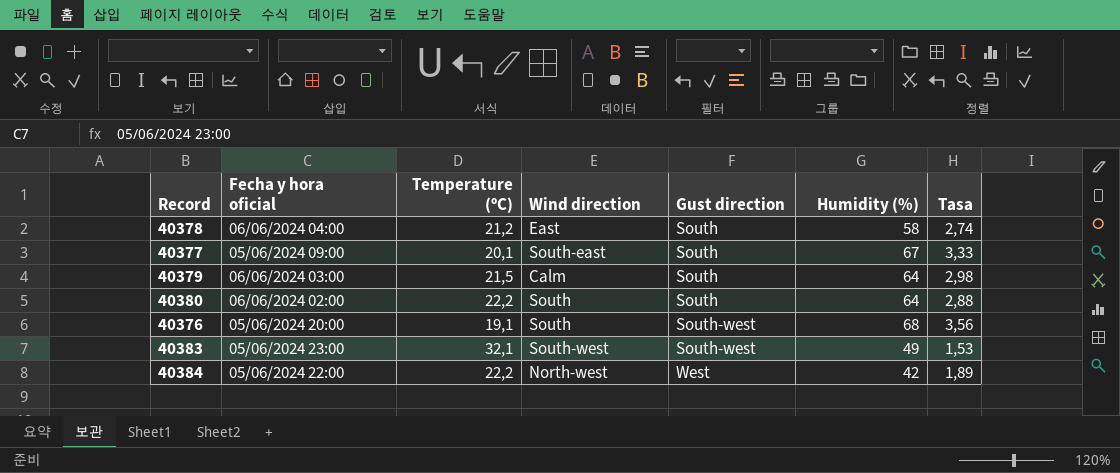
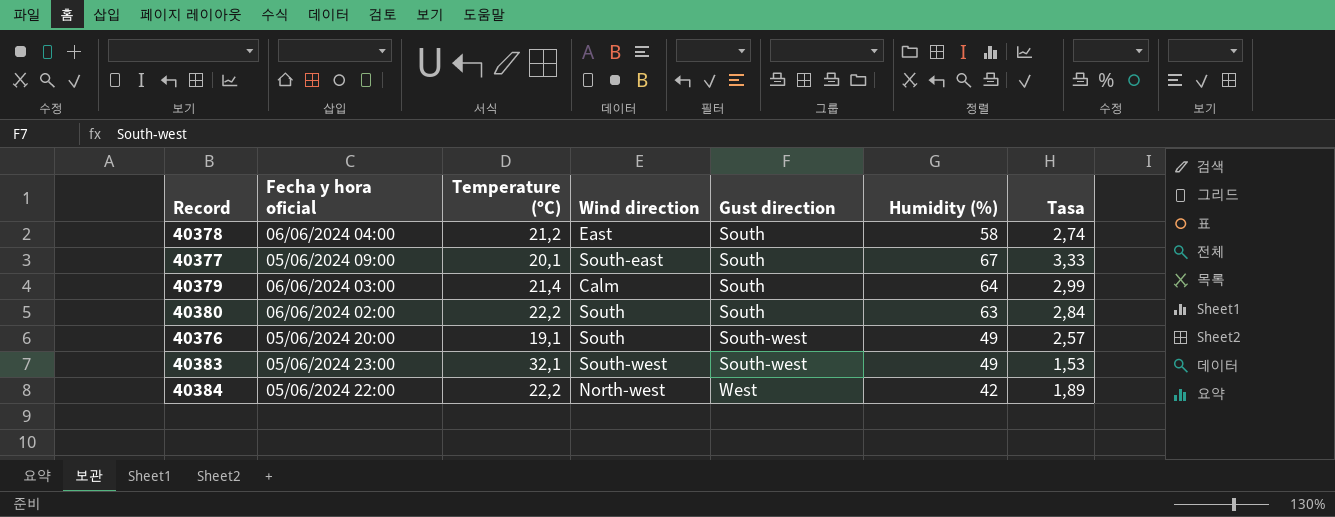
40379 | Temperature (ºC): 21,5 -> 21,4
40379 | Tasa: 2,98 -> 2,99
40380 | Humidity (%): 64 -> 63
40380 | Tasa: 2,88 -> 2,84
40376 | Humidity (%): 68 -> 49
40376 | Tasa: 3,56 -> 2,57

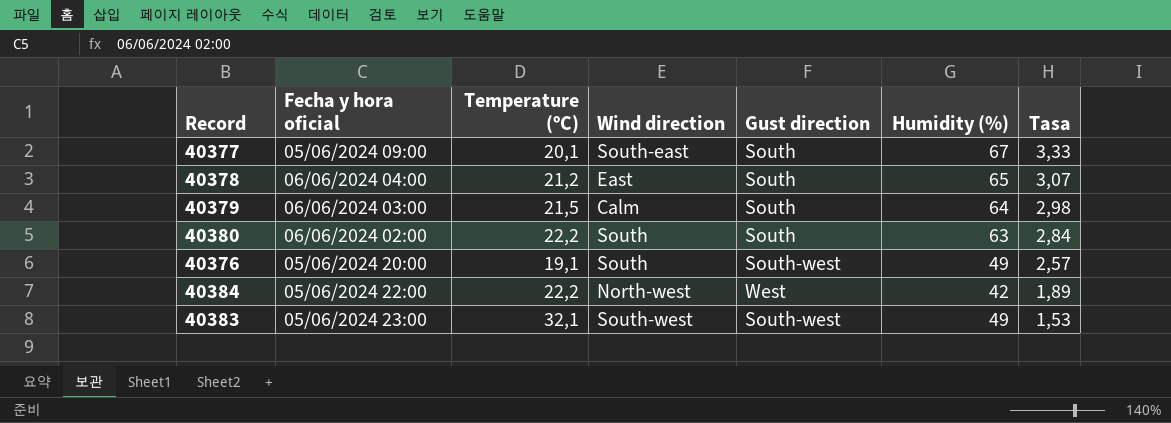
row order: Gust direction ascending -> Tasa descending
40378 | Humidity (%): 58 -> 65
40378 | Tasa: 2,74 -> 3,07
40379 | Temperature (ºC): 21,4 -> 21,5
40379 | Tasa: 2,99 -> 2,98

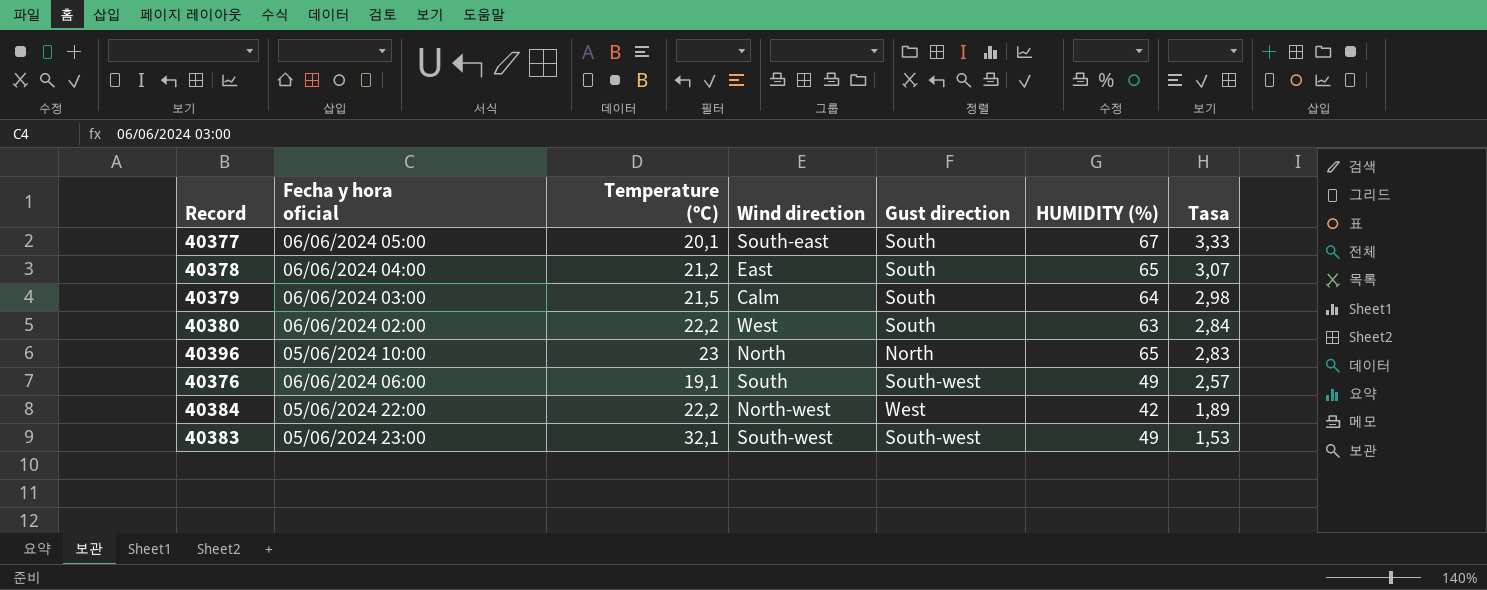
column name: Humidity (%) -> HUMIDITY (%)
40377 | Fecha y hora oficial: 05/06/2024 09:00 -> 06/06/2024 05:00
40380 | Wind direction: South -> West
row 40396: none -> 05/06/2024 10:00 | 23 | North | North | 65 | 2,83
40376 | Fecha y hora oficial: 05/06/2024 20:00 -> 06/06/2024 06:00

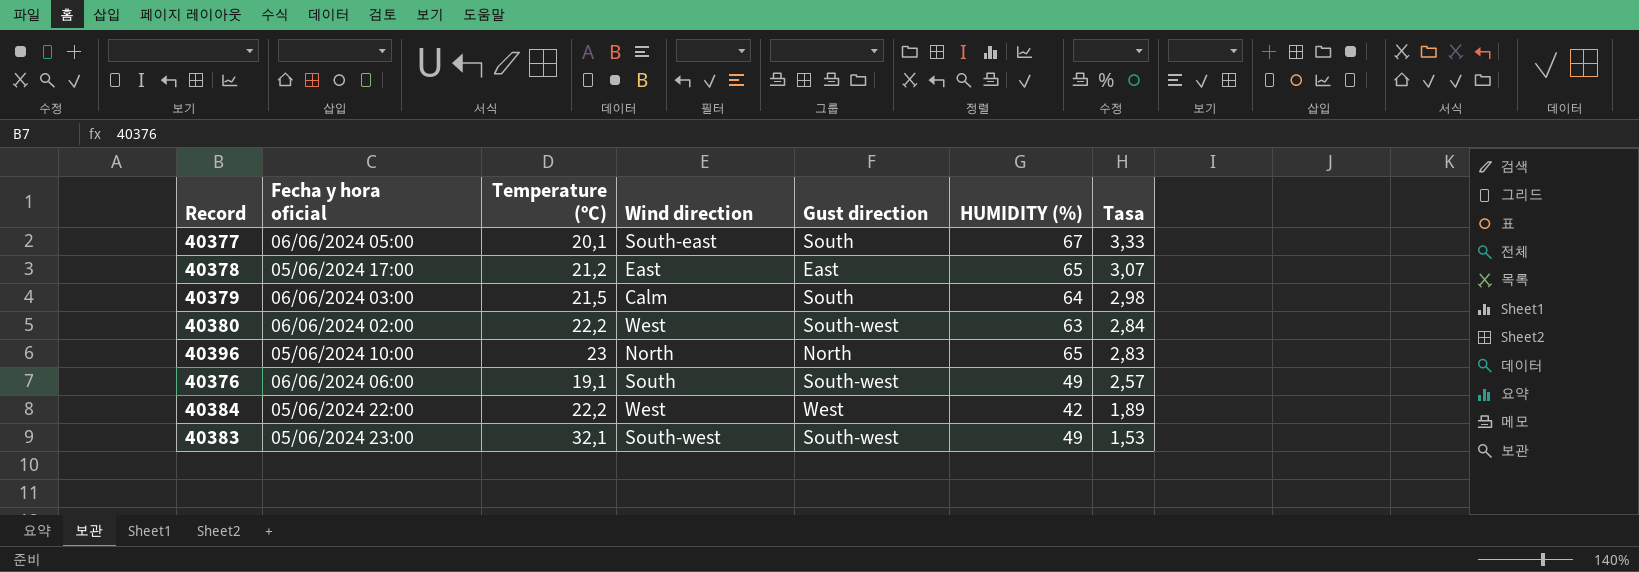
40378 | Fecha y hora oficial: 06/06/2024 04:00 -> 05/06/2024 17:00
40378 | Gust direction: South -> East
40380 | Gust direction: South -> South-west
40384 | Wind direction: North-west -> West

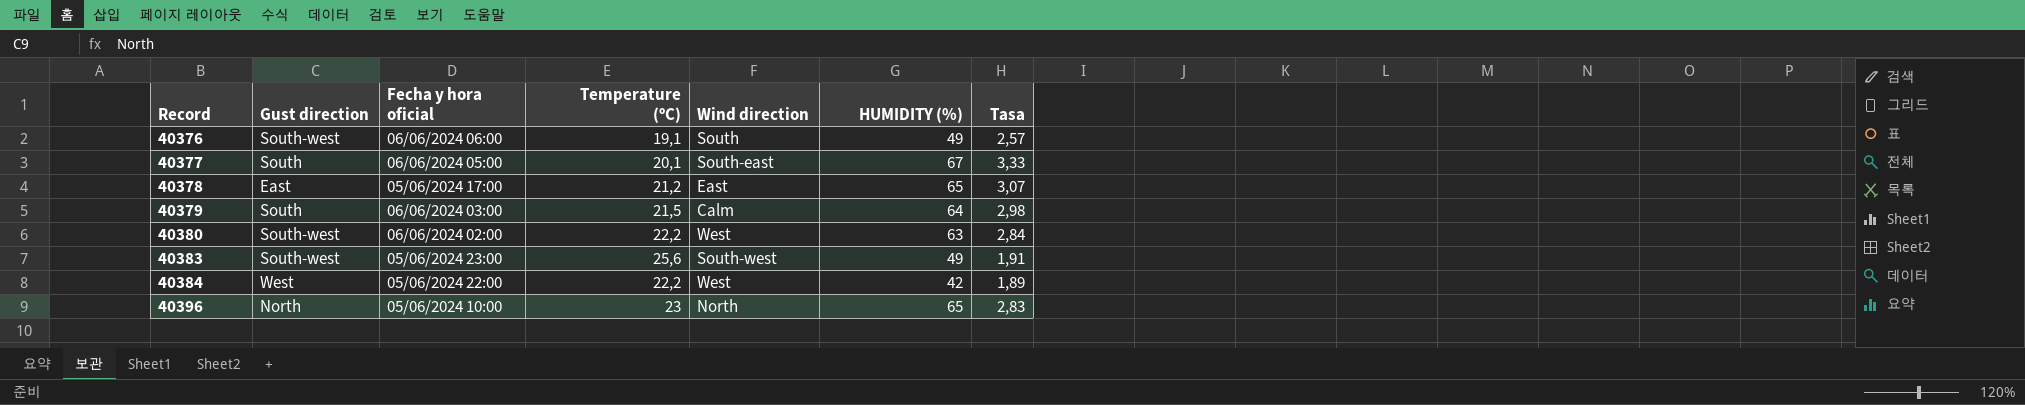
row order: Tasa descending -> Record ascending
column Gust direction | position: 5 -> 2
40383 | Temperature (ºC): 32,1 -> 25,6
40383 | Tasa: 1,53 -> 1,91

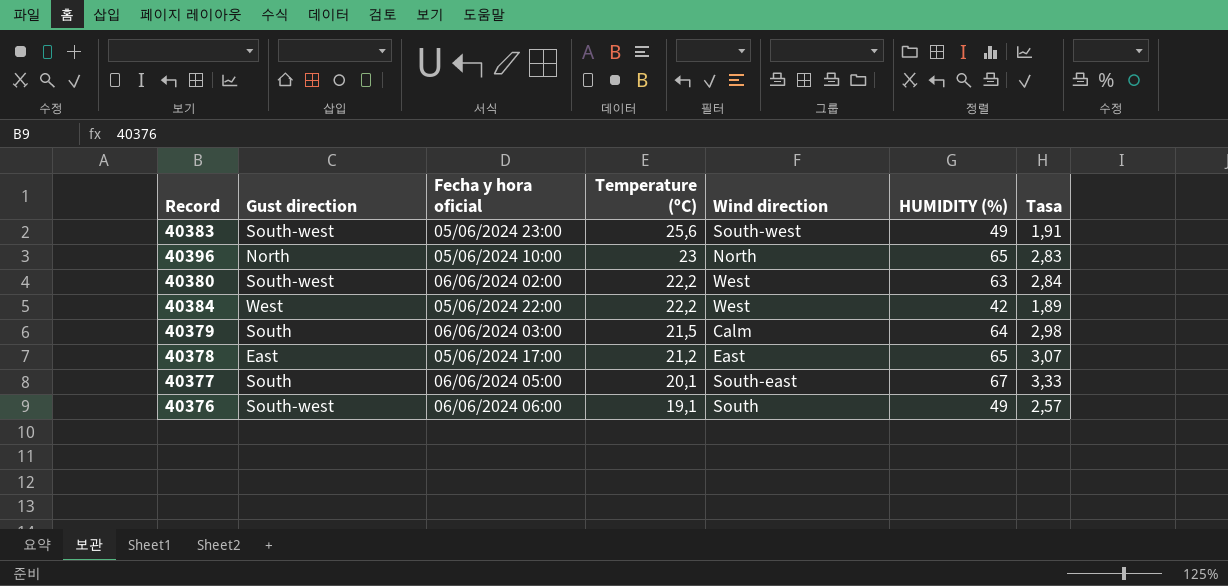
row order: Record ascending -> Temperature (ºC) descending

